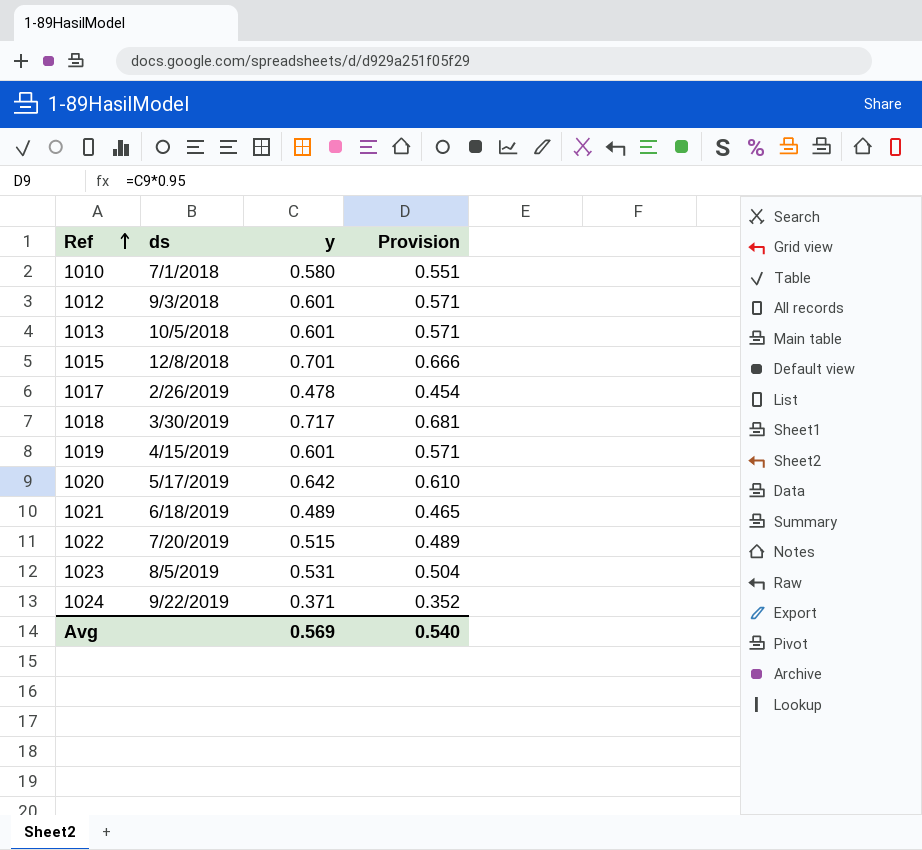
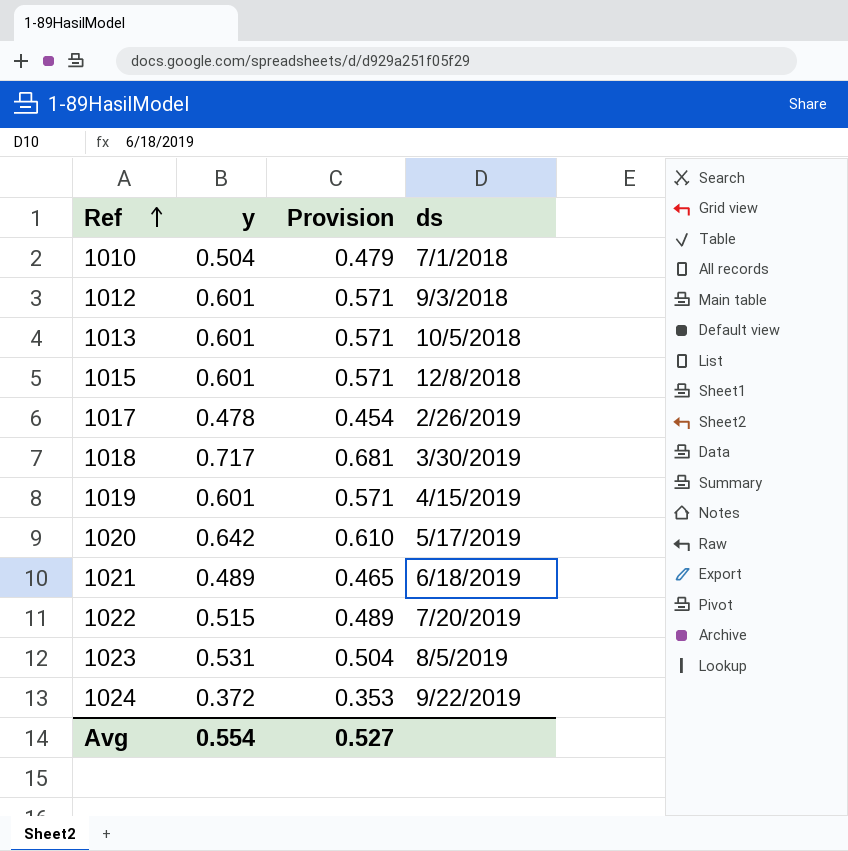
column ds | position: 2 -> 4
1010 | y: 0.580 -> 0.504
1010 | Provision: 0.551 -> 0.479
1015 | y: 0.701 -> 0.601
1015 | Provision: 0.666 -> 0.571
1024 | y: 0.371 -> 0.372
1024 | Provision: 0.352 -> 0.353
Avg | y: 0.569 -> 0.554
Avg | Provision: 0.540 -> 0.527

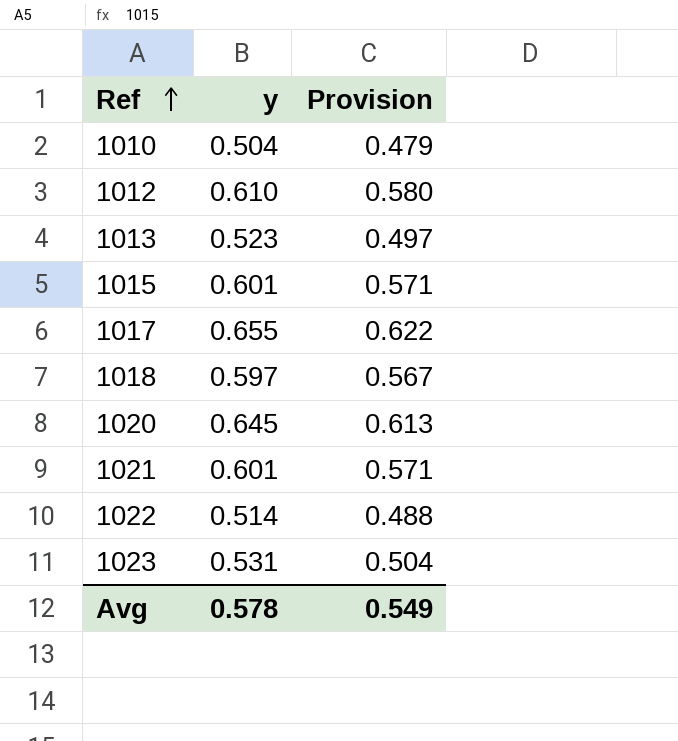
column ds | position: 4 -> none
row 1019: 0.601 | 0.571 | 4/15/2019 -> none
row 1024: 0.372 | 0.353 | 9/22/2019 -> none
1012 | y: 0.601 -> 0.610
1012 | Provision: 0.571 -> 0.580
1013 | y: 0.601 -> 0.523
1013 | Provision: 0.571 -> 0.497
1017 | y: 0.478 -> 0.655
1017 | Provision: 0.454 -> 0.622
1018 | y: 0.717 -> 0.597
1018 | Provision: 0.681 -> 0.567
1020 | y: 0.642 -> 0.645
1020 | Provision: 0.610 -> 0.613
1021 | y: 0.489 -> 0.601
1021 | Provision: 0.465 -> 0.571
1022 | y: 0.515 -> 0.514
1022 | Provision: 0.489 -> 0.488
Avg | y: 0.554 -> 0.578
Avg | Provision: 0.527 -> 0.549

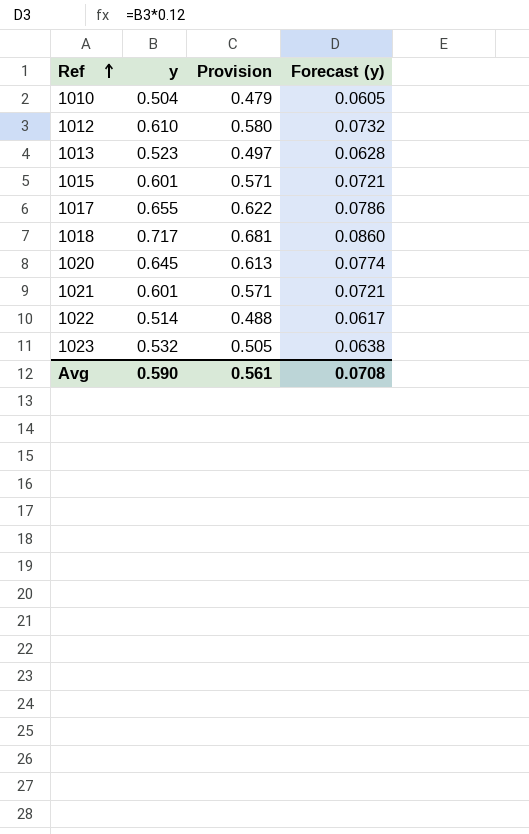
column Forecast (y) | formula: none -> [y] * 0.12
1018 | y: 0.597 -> 0.717
1018 | Provision: 0.567 -> 0.681
1023 | y: 0.531 -> 0.532
1023 | Provision: 0.504 -> 0.505
Avg | y: 0.578 -> 0.590
Avg | Provision: 0.549 -> 0.561

